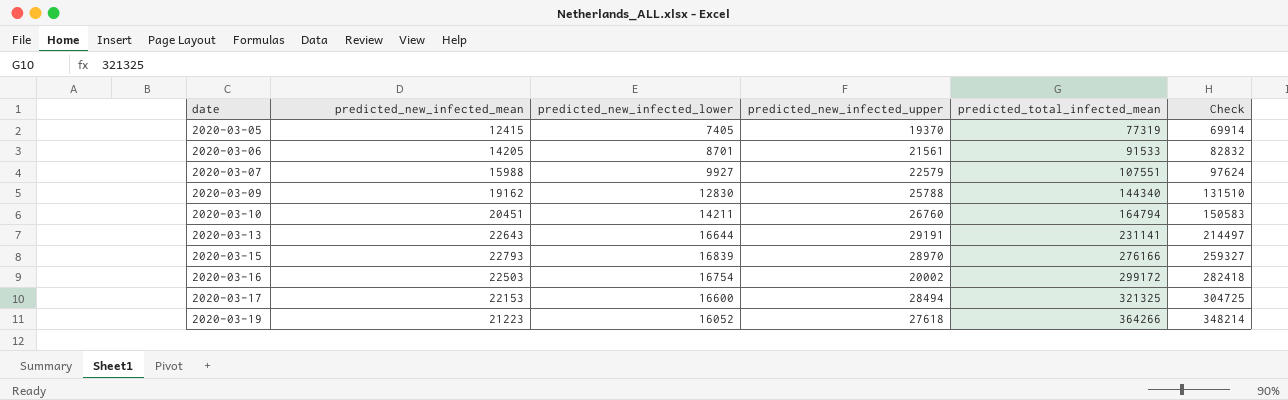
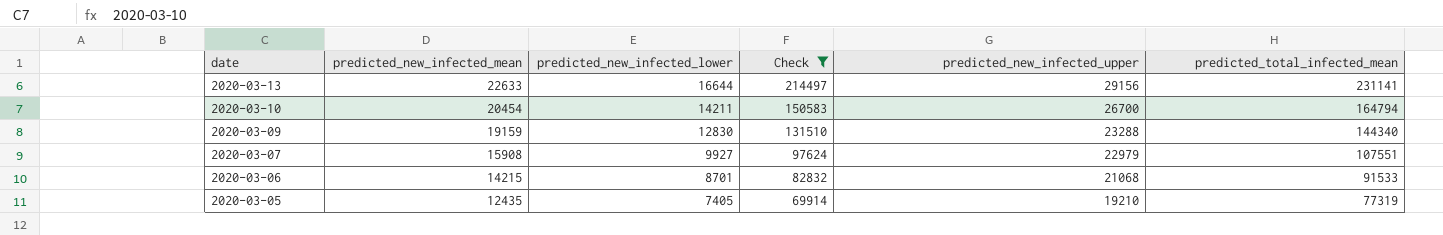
filter: none -> Check <= 214497
row order: date ascending -> date descending
column Check | position: 6 -> 4
2020-03-13 | predicted_new_infected_mean: 22643 -> 22633
2020-03-13 | predicted_new_infected_upper: 29191 -> 29156
2020-03-10 | predicted_new_infected_mean: 20451 -> 20454
2020-03-10 | predicted_new_infected_upper: 26760 -> 26700
2020-03-09 | predicted_new_infected_mean: 19162 -> 19159
2020-03-09 | predicted_new_infected_upper: 25788 -> 23288
2020-03-07 | predicted_new_infected_mean: 15988 -> 15908
2020-03-07 | predicted_new_infected_upper: 22579 -> 22979
2020-03-06 | predicted_new_infected_mean: 14205 -> 14215
2020-03-06 | predicted_new_infected_upper: 21561 -> 21068
2020-03-05 | predicted_new_infected_mean: 12415 -> 12435
2020-03-05 | predicted_new_infected_upper: 19370 -> 19210

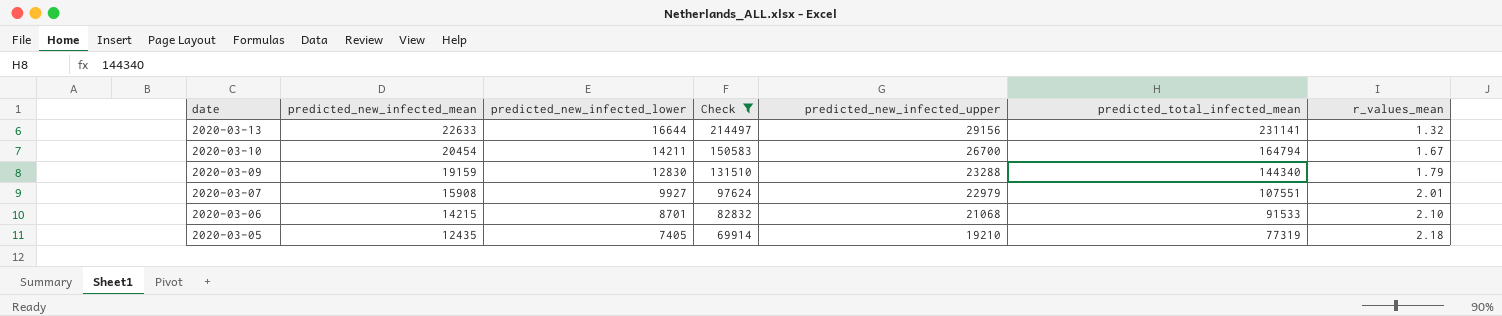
column r_values_mean | position: none -> 7

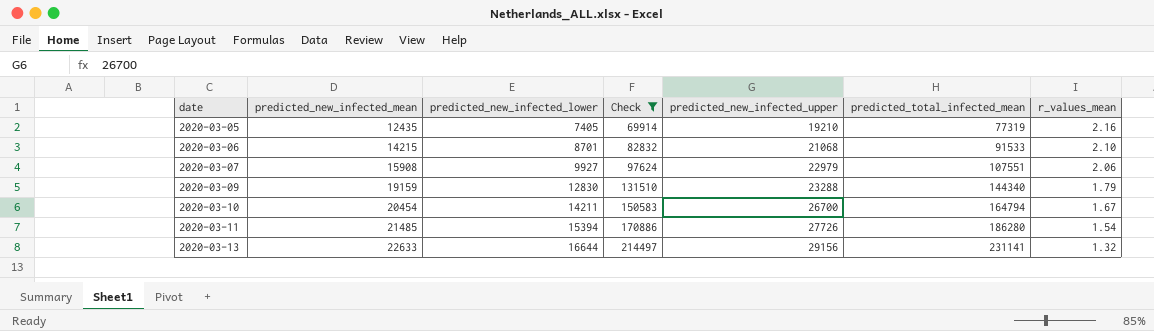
row order: date descending -> date ascending
2020-03-05 | r_values_mean: 2.18 -> 2.16
2020-03-07 | r_values_mean: 2.01 -> 2.06
row 2020-03-11: none -> 21485 | 15394 | 170886 | 27726 | 186280 | 1.54

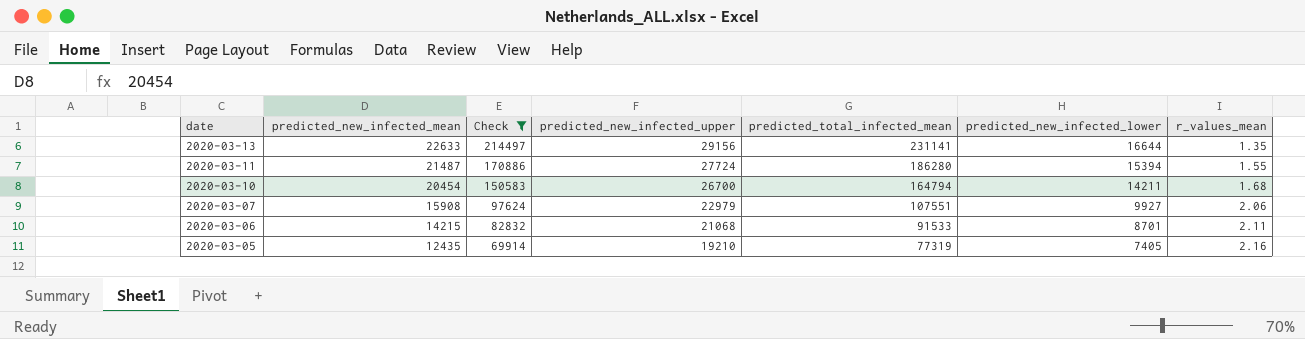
row order: date ascending -> date descending
column predicted_new_infected_lower | position: 3 -> 6
row 2020-03-09: 19159 | 12830 | 131510 | 23288 | 144340 | 1.79 -> none
2020-03-13 | r_values_mean: 1.32 -> 1.35
2020-03-11 | predicted_new_infected_mean: 21485 -> 21487
2020-03-11 | predicted_new_infected_upper: 27726 -> 27724
2020-03-11 | r_values_mean: 1.54 -> 1.55
2020-03-10 | r_values_mean: 1.67 -> 1.68
2020-03-06 | r_values_mean: 2.10 -> 2.11

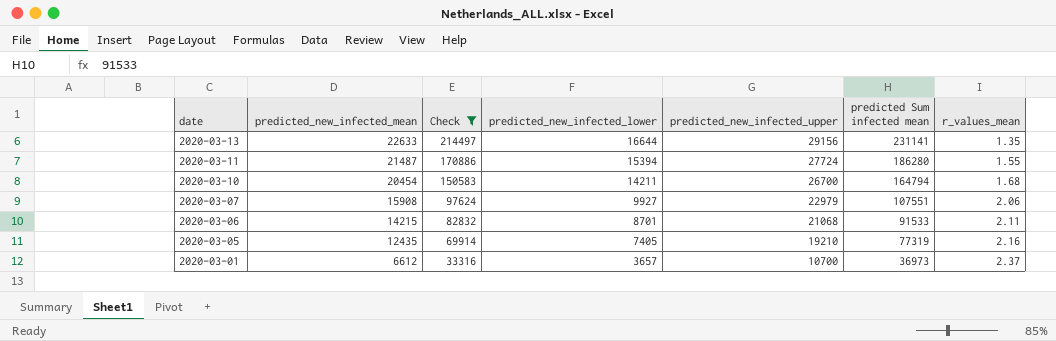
column predicted_new_infected_lower | position: 6 -> 4
column name: predicted_total_infected_mean -> predicted Sum infected mean
row 2020-03-01: none -> 6612 | 33316 | 3657 | 10700 | 36973 | 2.37

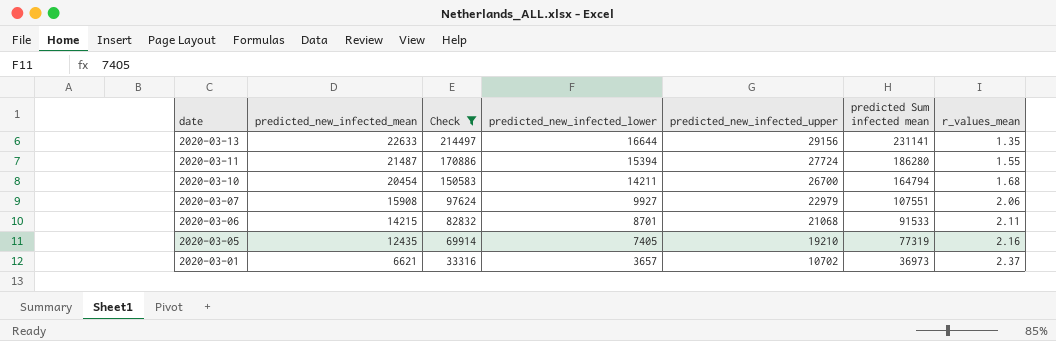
2020-03-01 | predicted_new_infected_mean: 6612 -> 6621
2020-03-01 | predicted_new_infected_upper: 10700 -> 10702

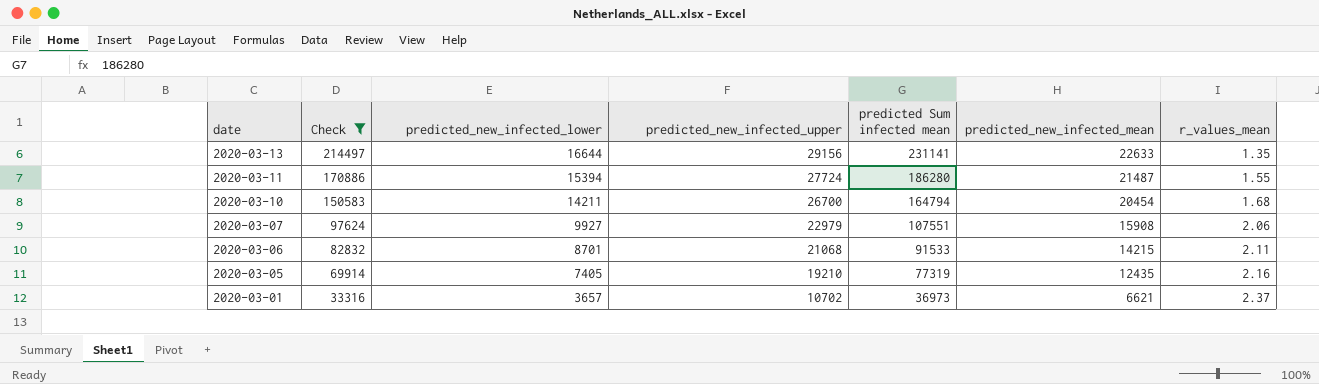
column predicted_new_infected_mean | position: 2 -> 6

